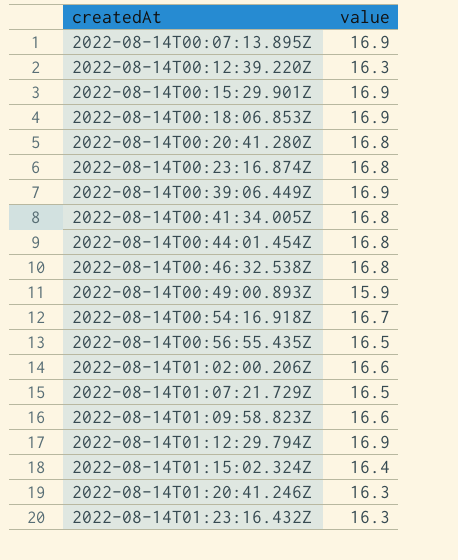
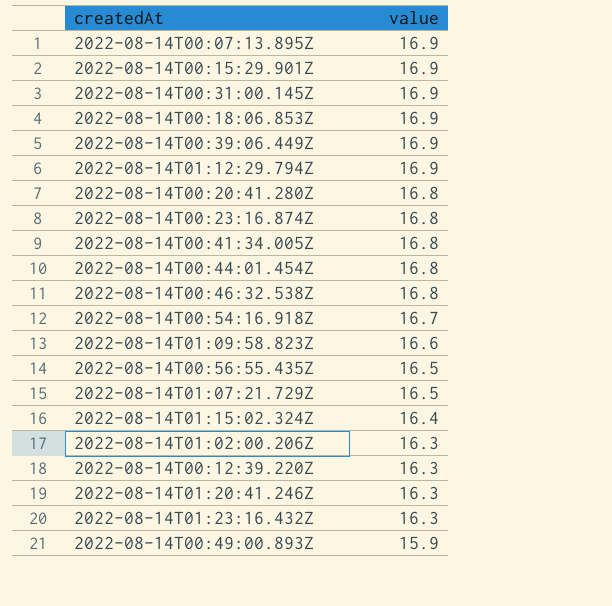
row order: createdAt ascending -> value descending
row 2022-08-14T00:31:00.145Z: none -> 16.9
2022-08-14T01:02:00.206Z | value: 16.6 -> 16.3

